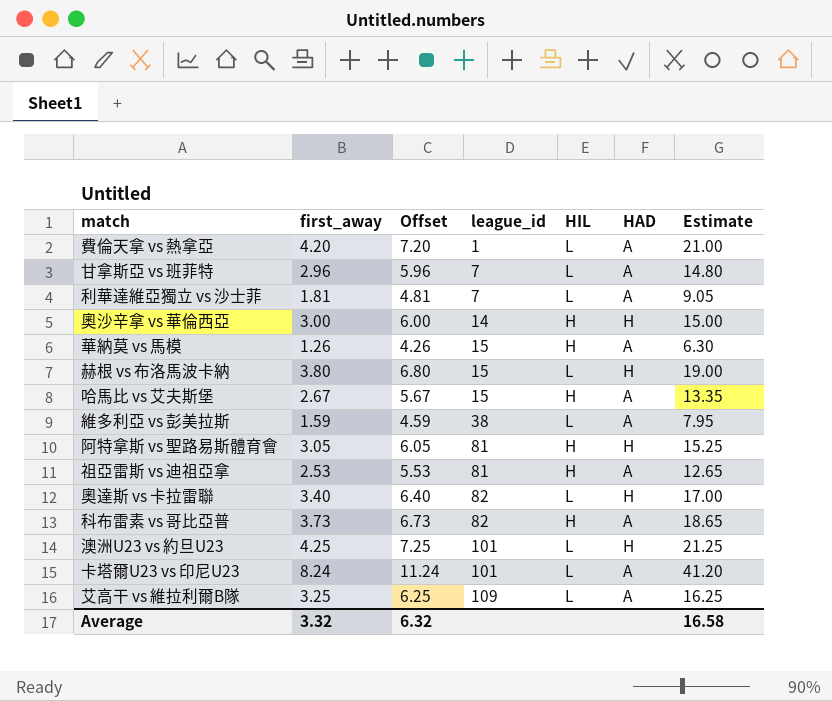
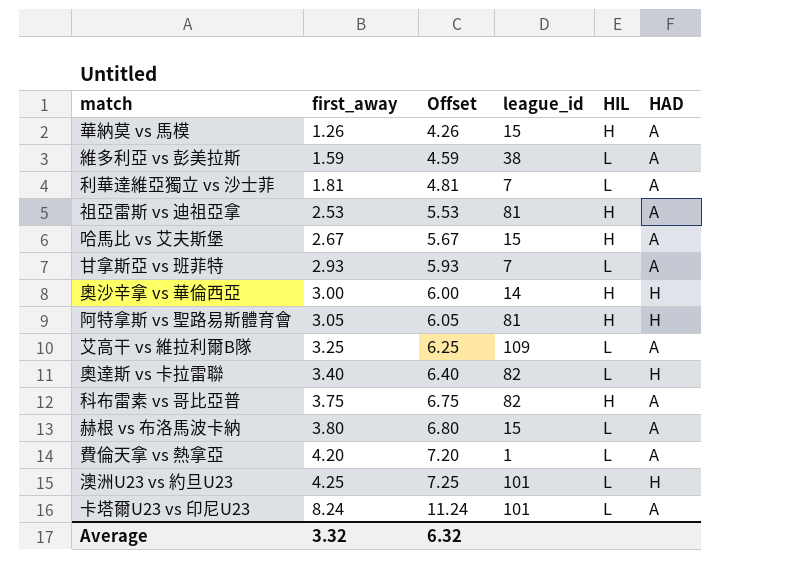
row order: league_id ascending -> first_away ascending
column Estimate | formula: [first_away] * 5 -> none
甘拿斯亞 vs 班菲特 | first_away: 2.96 -> 2.93
甘拿斯亞 vs 班菲特 | Offset: 5.96 -> 5.93
科布雷素 vs 哥比亞普 | first_away: 3.73 -> 3.75
科布雷素 vs 哥比亞普 | Offset: 6.73 -> 6.75
赫根 vs 布洛馬波卡納 | HAD: H -> A

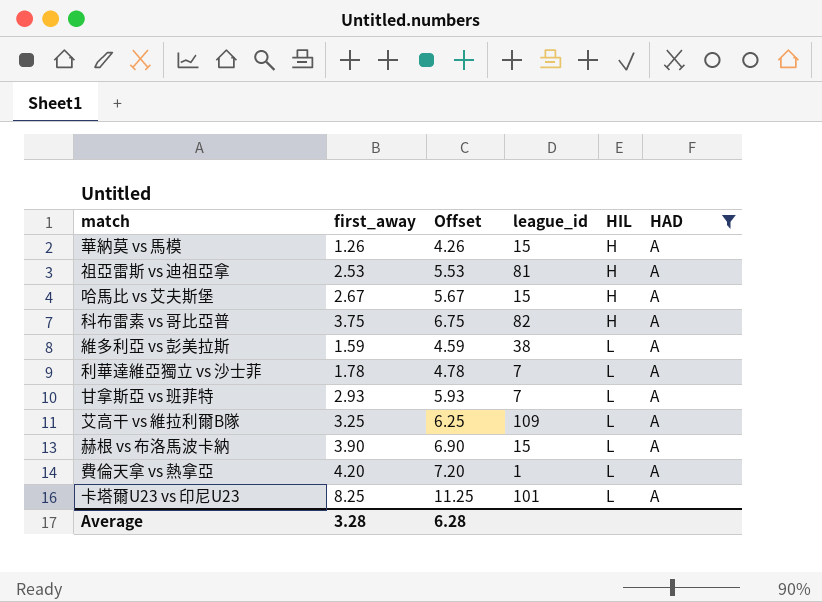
filter: none -> HAD = A
row order: first_away ascending -> HIL ascending
利華達維亞獨立 vs 沙士菲 | first_away: 1.81 -> 1.78
利華達維亞獨立 vs 沙士菲 | Offset: 4.81 -> 4.78
赫根 vs 布洛馬波卡納 | first_away: 3.80 -> 3.90
赫根 vs 布洛馬波卡納 | Offset: 6.80 -> 6.90
卡塔爾U23 vs 印尼U23 | first_away: 8.24 -> 8.25
卡塔爾U23 vs 印尼U23 | Offset: 11.24 -> 11.25
Average | first_away: 3.32 -> 3.28
Average | Offset: 6.32 -> 6.28

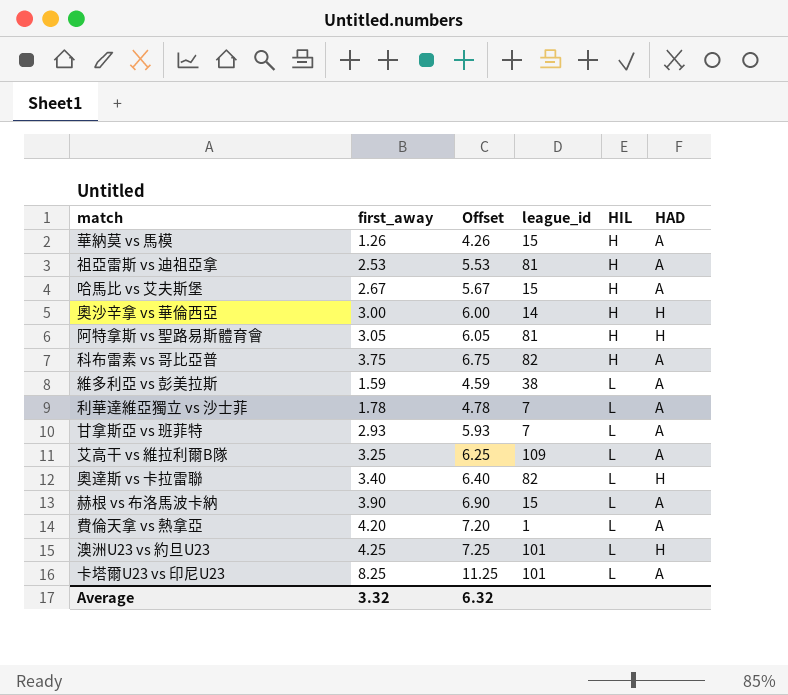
filter: HAD = A -> none
Average | first_away: 3.28 -> 3.32
Average | Offset: 6.28 -> 6.32

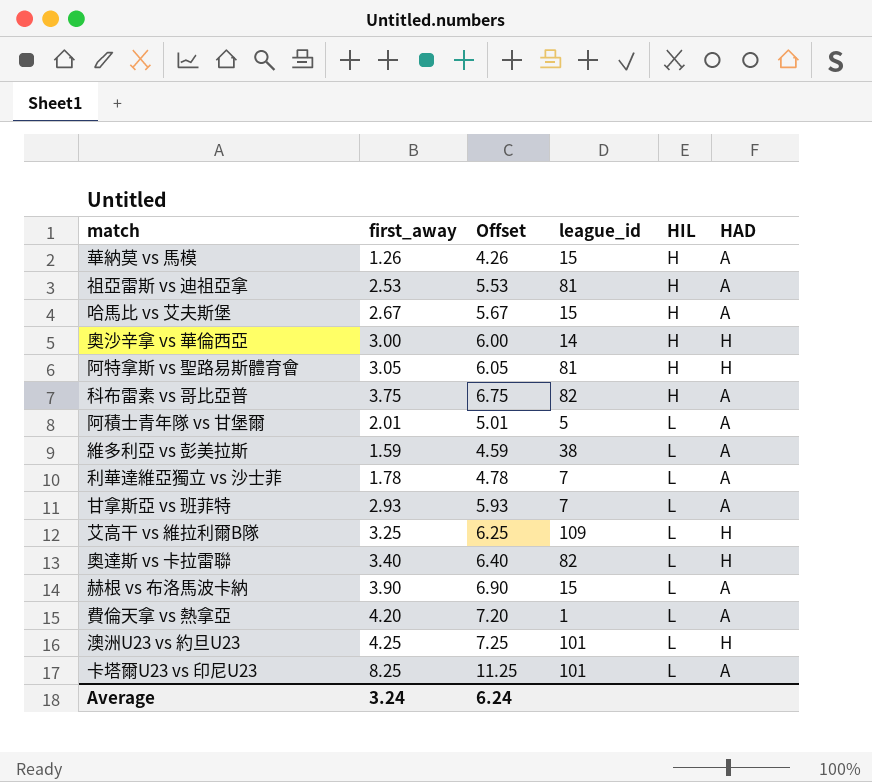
row 阿積士青年隊 vs 甘堡爾: none -> 2.01 | 5.01 | 5 | L | A
艾高干 vs 維拉利爾B隊 | HAD: A -> H
Average | first_away: 3.32 -> 3.24
Average | Offset: 6.32 -> 6.24

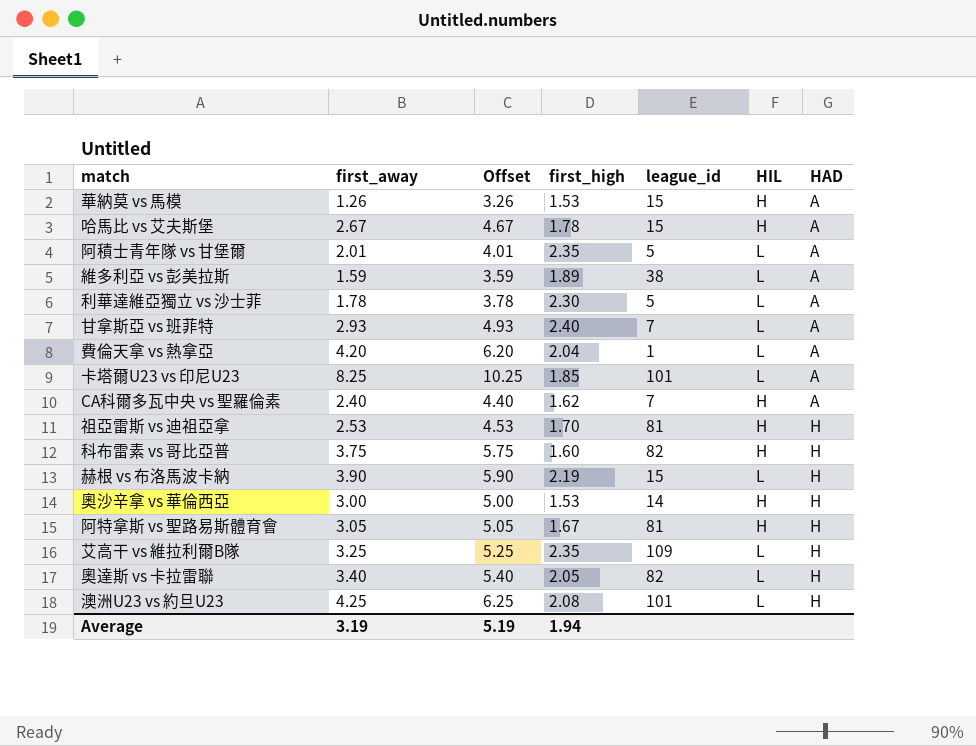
row order: HIL ascending -> HAD ascending
column Offset | formula: [first_away] + 3 -> [first_away] + 2
column first_high | position: none -> 4
利華達維亞獨立 vs 沙士菲 | league_id: 7 -> 5
row CA科爾多瓦中央 vs 聖羅倫素: none -> 2.40 | 4.40 | 1.62 | 7 | H | A
祖亞雷斯 vs 迪祖亞拿 | HAD: A -> H
科布雷素 vs 哥比亞普 | HAD: A -> H
赫根 vs 布洛馬波卡納 | HAD: A -> H
Average | first_away: 3.24 -> 3.19
Average | Offset: 6.24 -> 5.19

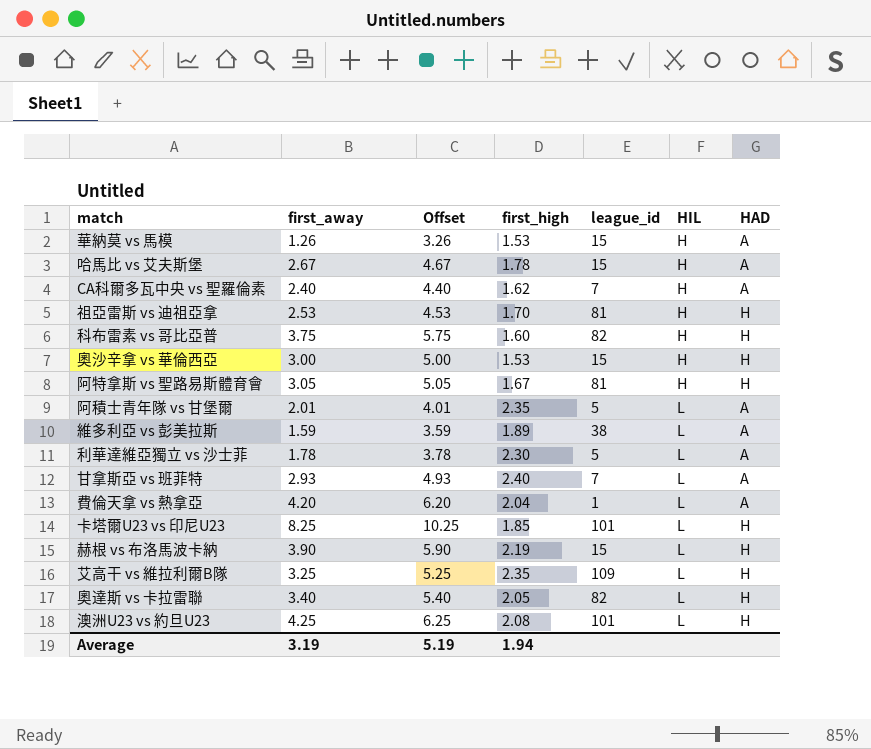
row order: HAD ascending -> HIL ascending
奧沙辛拿 vs 華倫西亞 | league_id: 14 -> 15
卡塔爾U23 vs 印尼U23 | HAD: A -> H

